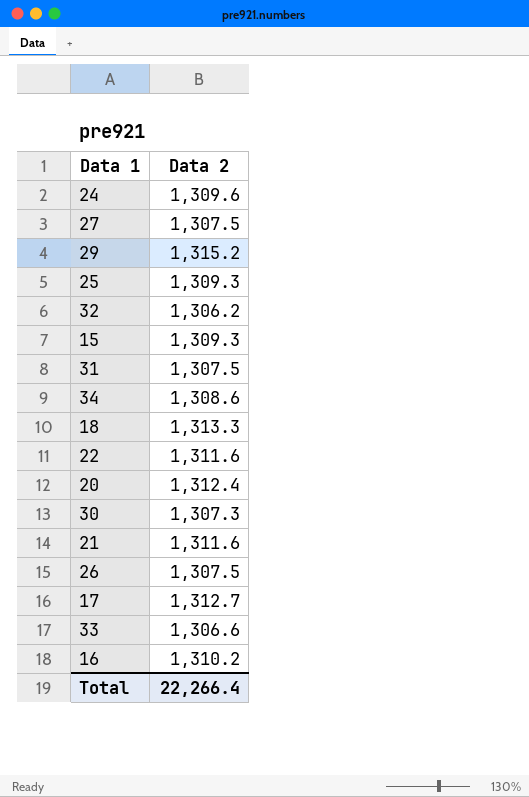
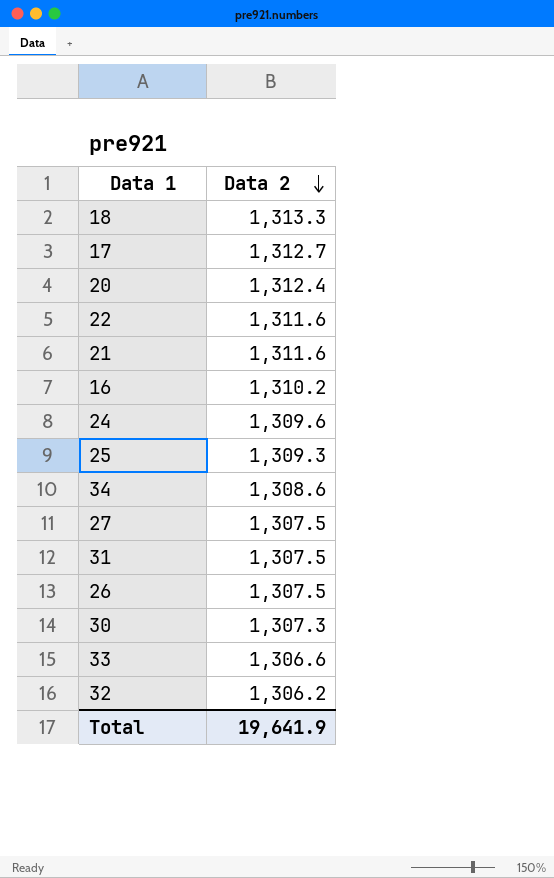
row order: none -> Data 2 descending
row 29: 1,315.2 -> none
row 15: 1,309.3 -> none
Total | Data 2: 22,266.4 -> 19,641.9

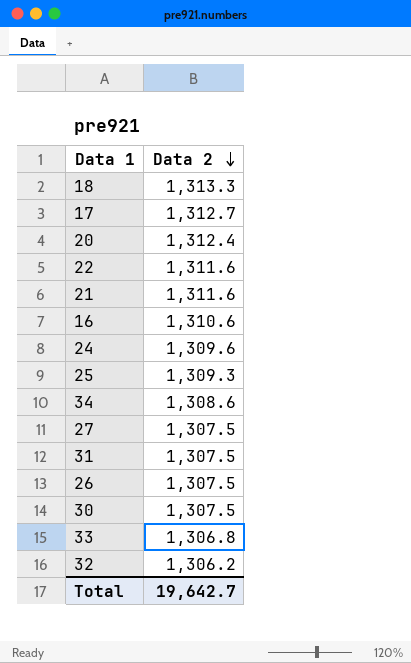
16 | Data 2: 1,310.2 -> 1,310.6
30 | Data 2: 1,307.3 -> 1,307.5
33 | Data 2: 1,306.6 -> 1,306.8
Total | Data 2: 19,641.9 -> 19,642.7

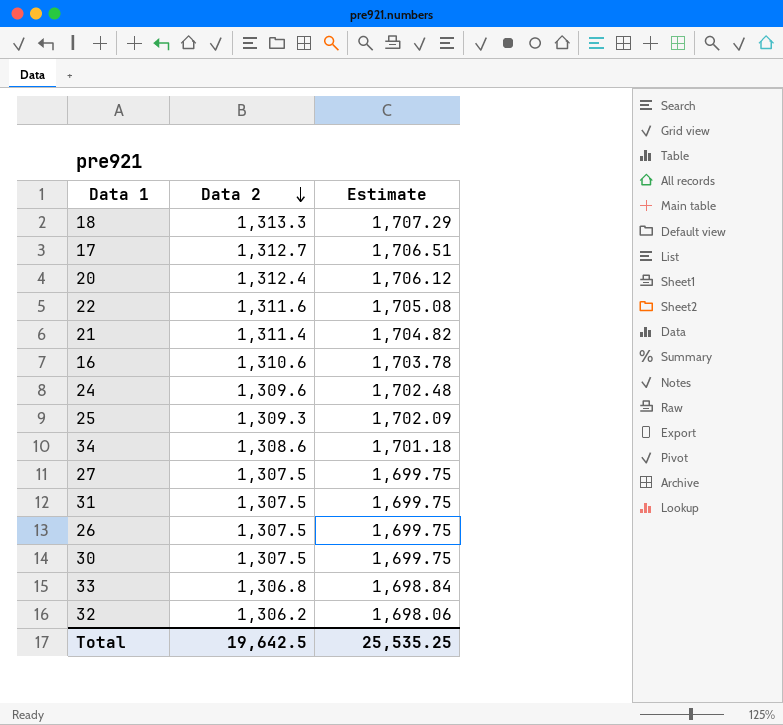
column Estimate | formula: none -> [Data 2] * 1.3
21 | Data 2: 1,311.6 -> 1,311.4
Total | Data 2: 19,642.7 -> 19,642.5

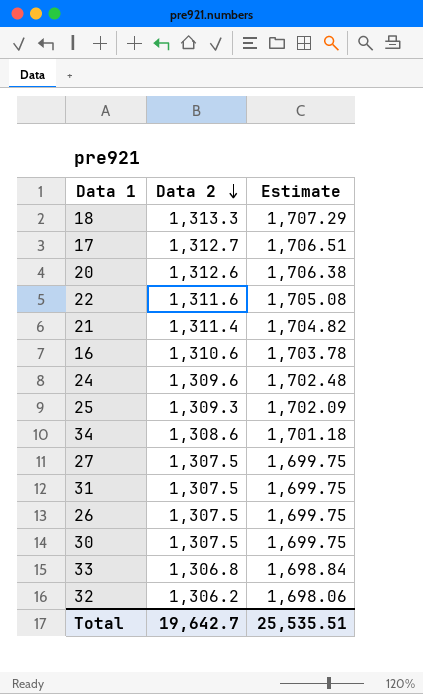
20 | Data 2: 1,312.4 -> 1,312.6
20 | Estimate: 1,706.12 -> 1,706.38
Total | Data 2: 19,642.5 -> 19,642.7
Total | Estimate: 25,535.25 -> 25,535.51

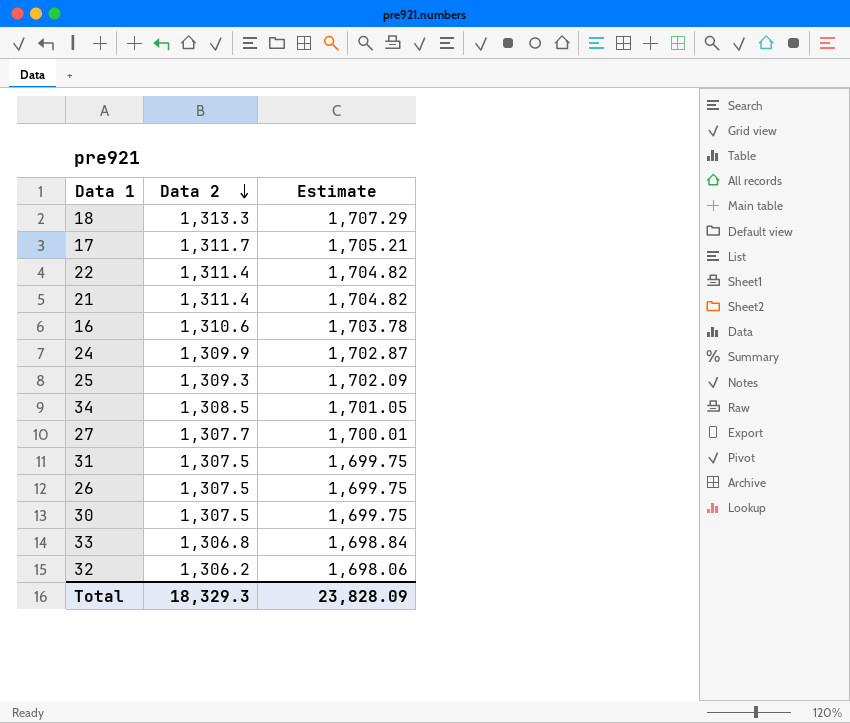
row 20: 1,312.6 | 1,706.38 -> none
17 | Data 2: 1,312.7 -> 1,311.7
17 | Estimate: 1,706.51 -> 1,705.21
22 | Data 2: 1,311.6 -> 1,311.4
22 | Estimate: 1,705.08 -> 1,704.82
24 | Data 2: 1,309.6 -> 1,309.9
24 | Estimate: 1,702.48 -> 1,702.87
34 | Data 2: 1,308.6 -> 1,308.5
34 | Estimate: 1,701.18 -> 1,701.05
27 | Data 2: 1,307.5 -> 1,307.7
27 | Estimate: 1,699.75 -> 1,700.01
Total | Data 2: 19,642.7 -> 18,329.3
Total | Estimate: 25,535.51 -> 23,828.09

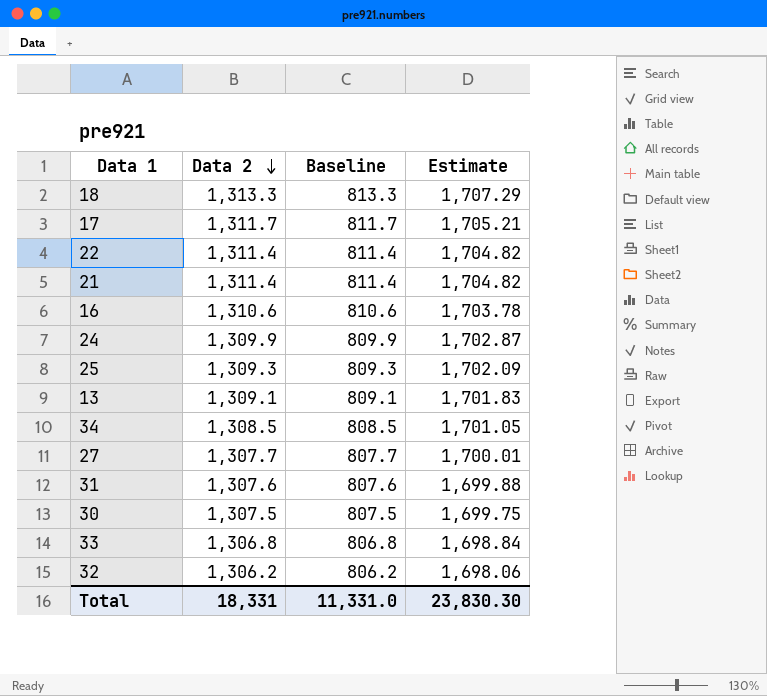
column Baseline | formula: none -> [Data 2] - 500
row 26: 1,307.5 | 1,699.75 -> none
row 13: none -> 1,309.1 | 809.1 | 1,701.83
31 | Data 2: 1,307.5 -> 1,307.6
31 | Estimate: 1,699.75 -> 1,699.88
Total | Data 2: 18,329.3 -> 18,331
Total | Estimate: 23,828.09 -> 23,830.30

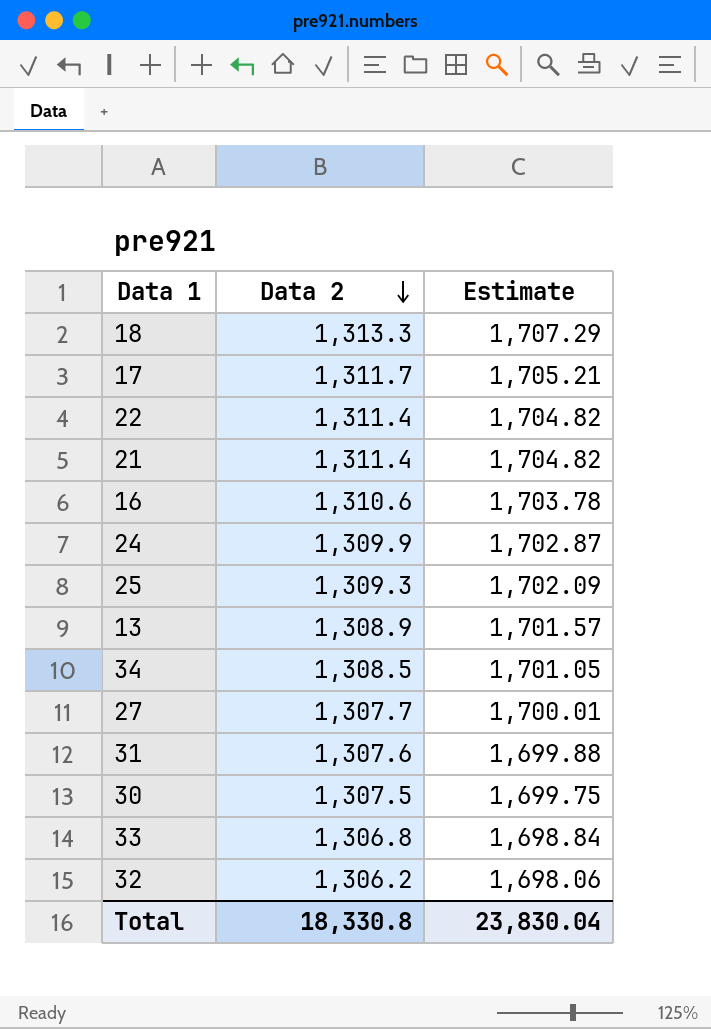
column Baseline | formula: [Data 2] - 500 -> none
13 | Data 2: 1,309.1 -> 1,308.9
13 | Estimate: 1,701.83 -> 1,701.57
Total | Data 2: 18,331 -> 18,330.8
Total | Estimate: 23,830.30 -> 23,830.04

